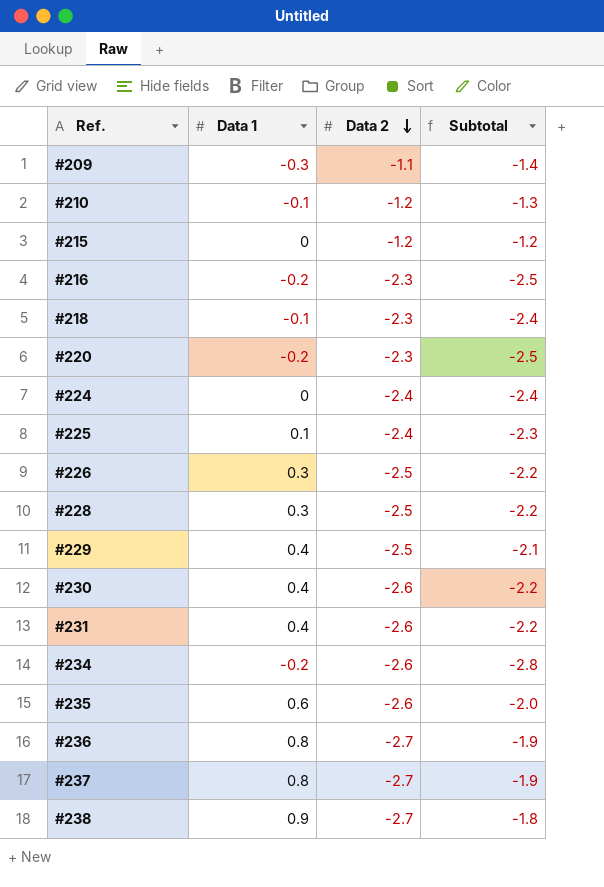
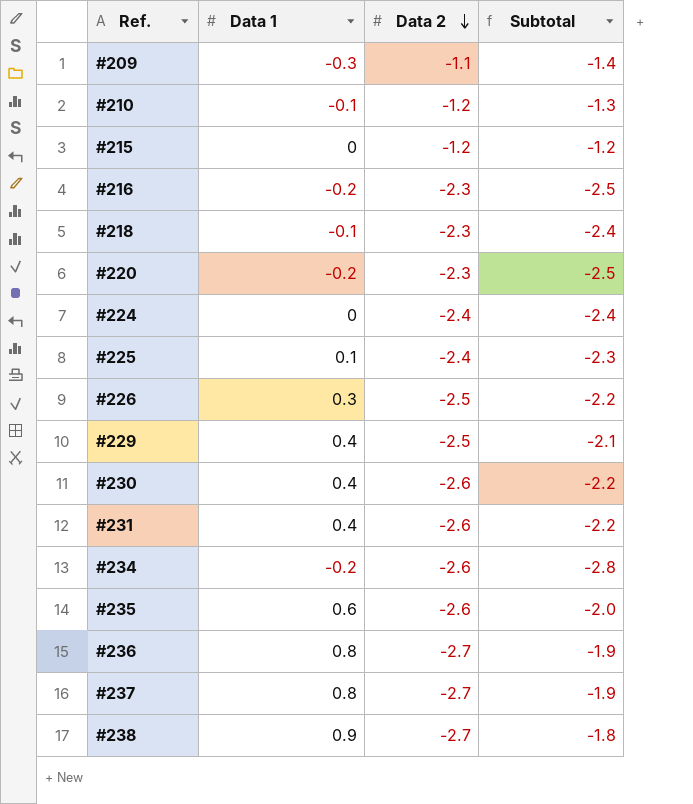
row #228: 0.3 | -2.5 | -2.2 -> none

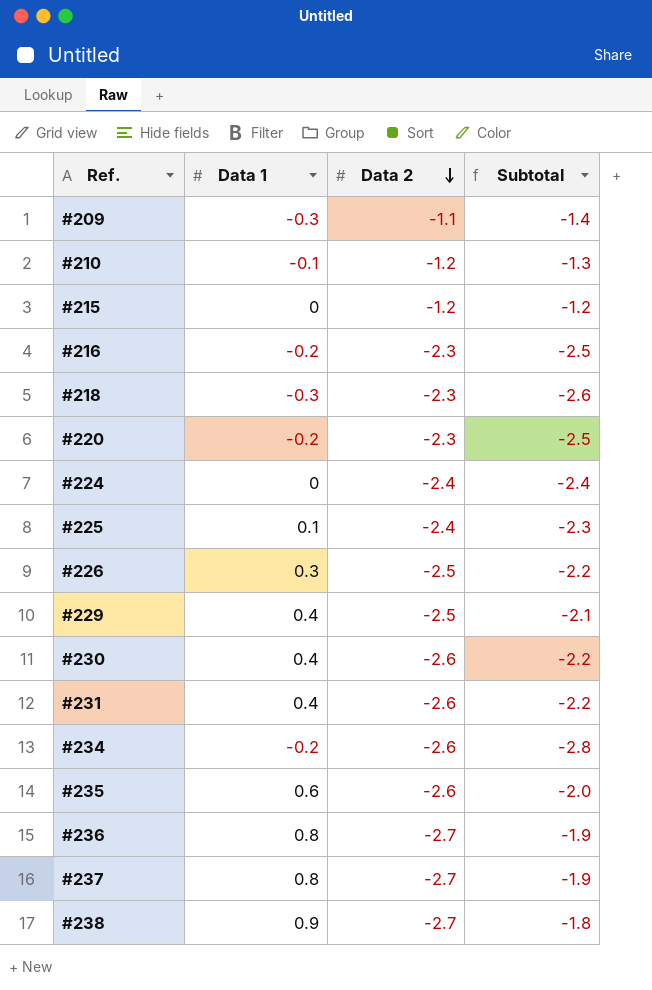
#218 | Data 1: -0.1 -> -0.3
#218 | Subtotal: -2.4 -> -2.6

